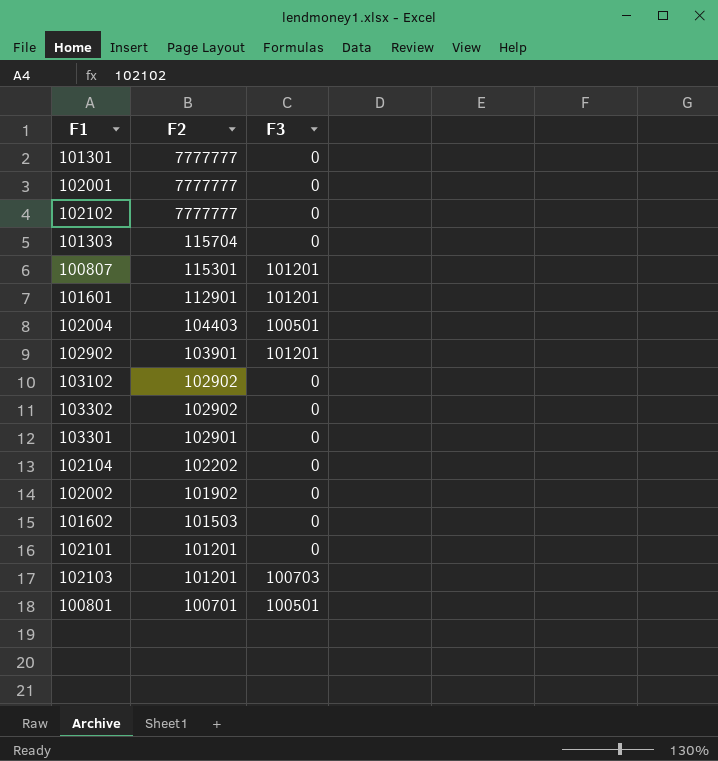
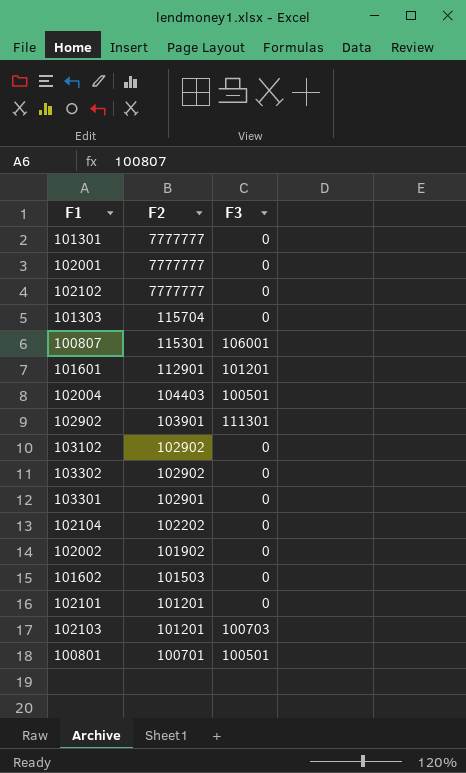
100807 | F3: 101201 -> 106001
102902 | F3: 101201 -> 111301

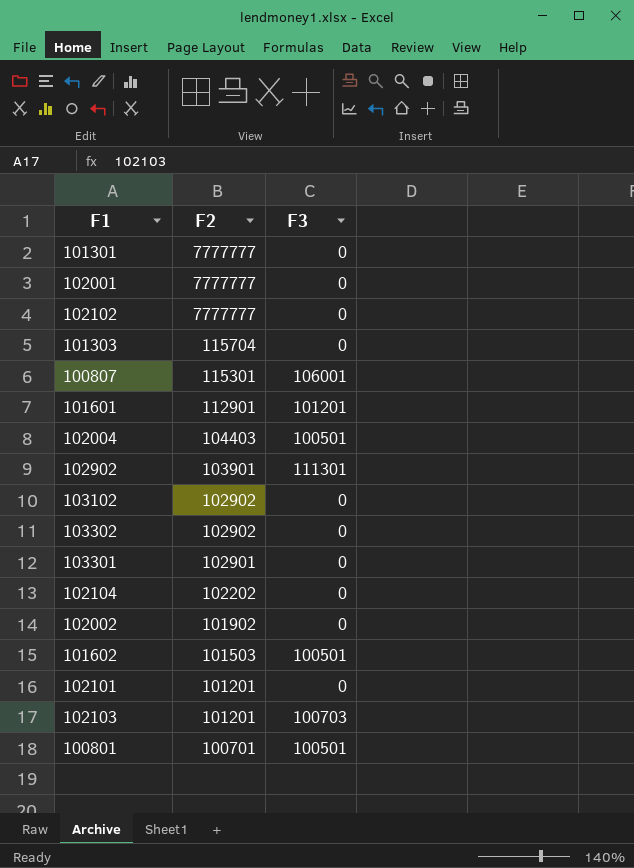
101602 | F3: 0 -> 100501

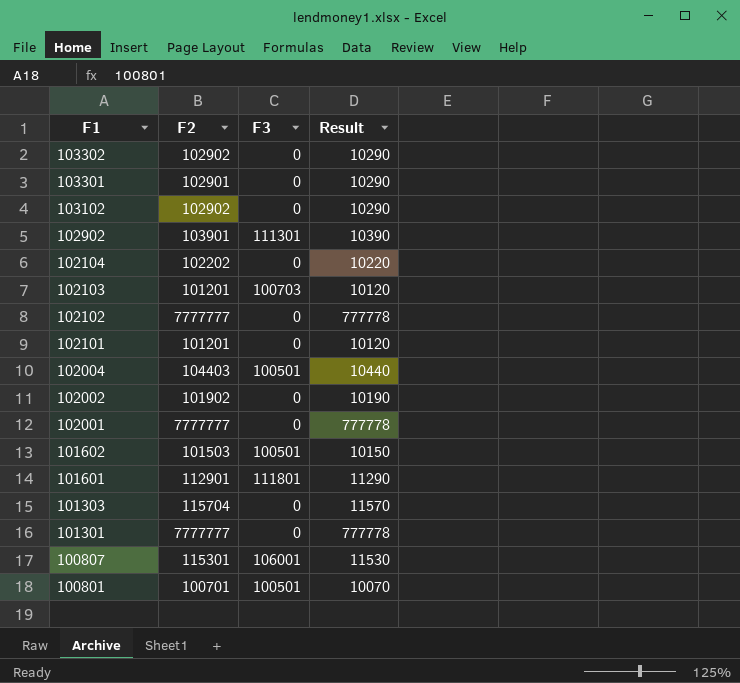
row order: F2 descending -> F1 descending
column Result | formula: none -> [F2] * 0.1
101601 | F3: 101201 -> 111801

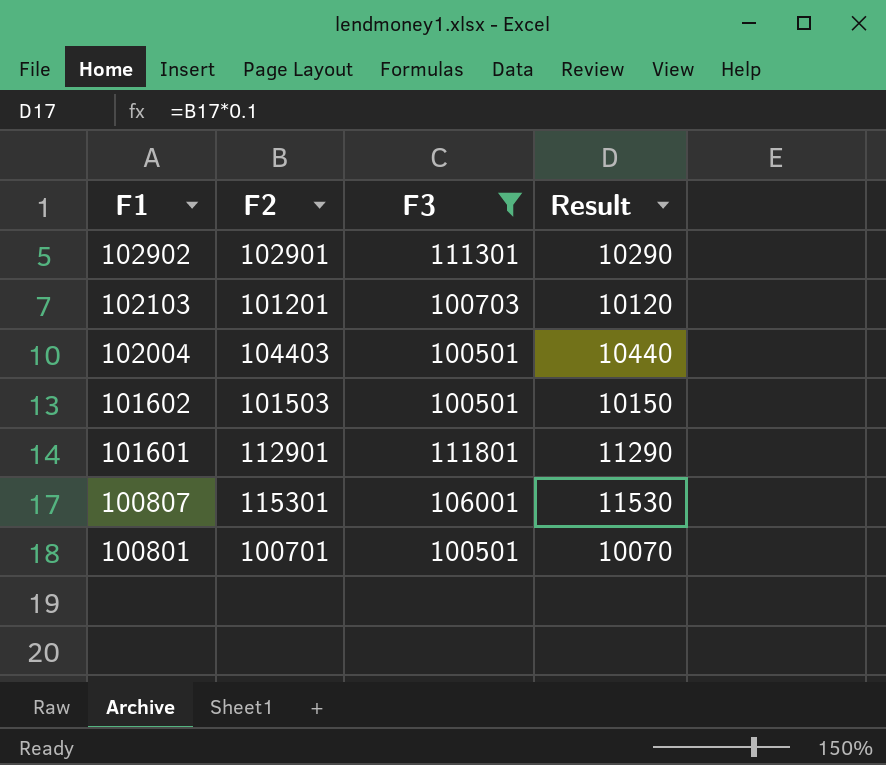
filter: none -> F3 != 0
102902 | F2: 103901 -> 102901
102902 | Result: 10390 -> 10290

